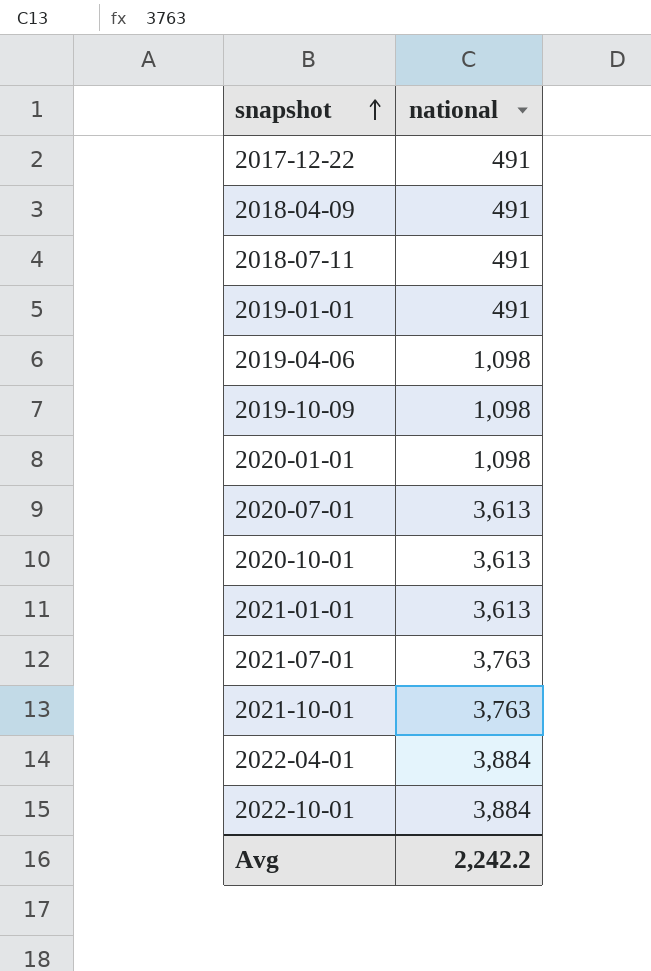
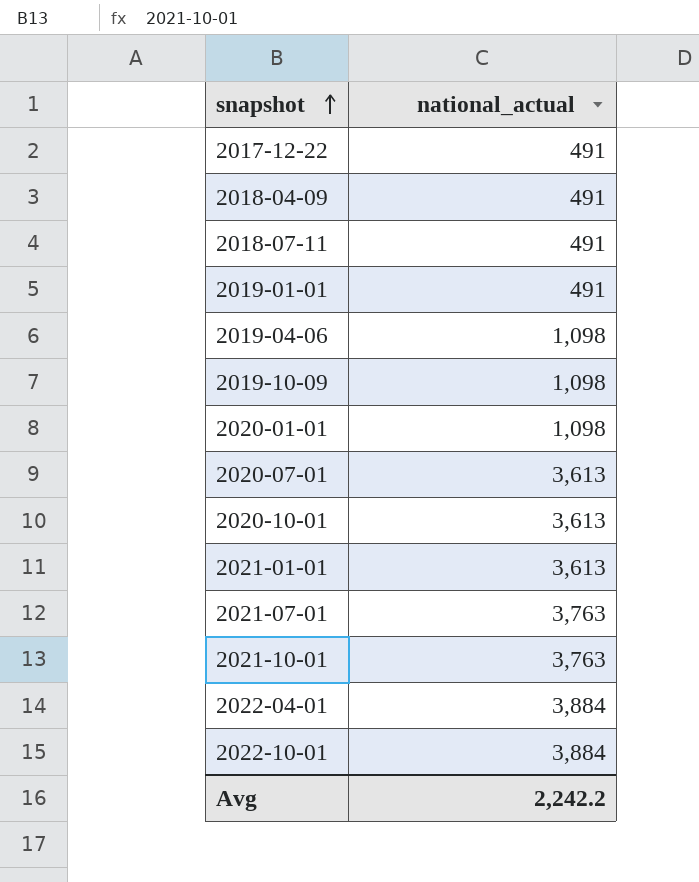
column name: national -> national_actual

